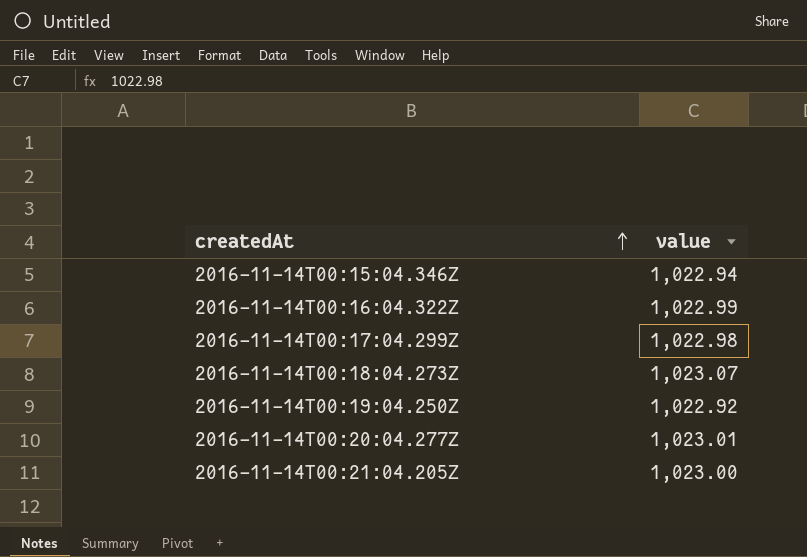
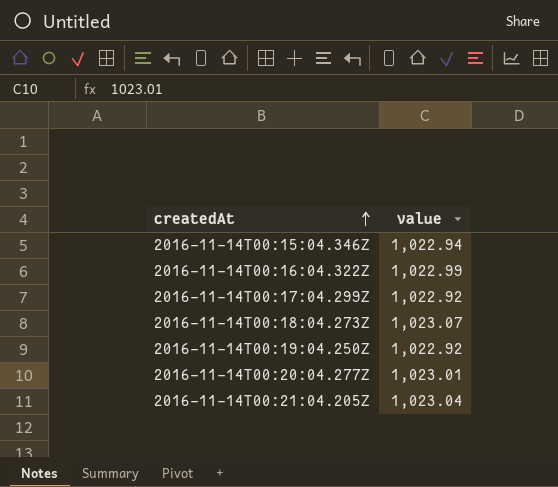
2016-11-14T00:17:04.299Z | value: 1,022.98 -> 1,022.92
2016-11-14T00:21:04.205Z | value: 1,023.00 -> 1,023.04

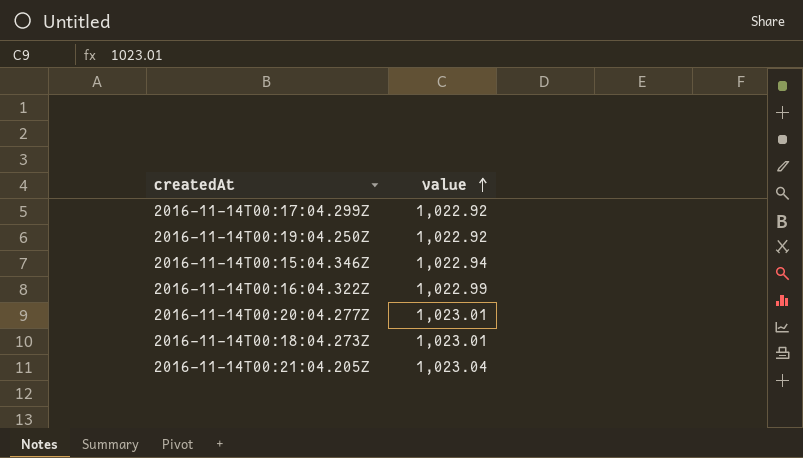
row order: createdAt ascending -> value ascending
2016-11-14T00:18:04.273Z | value: 1,023.07 -> 1,023.01

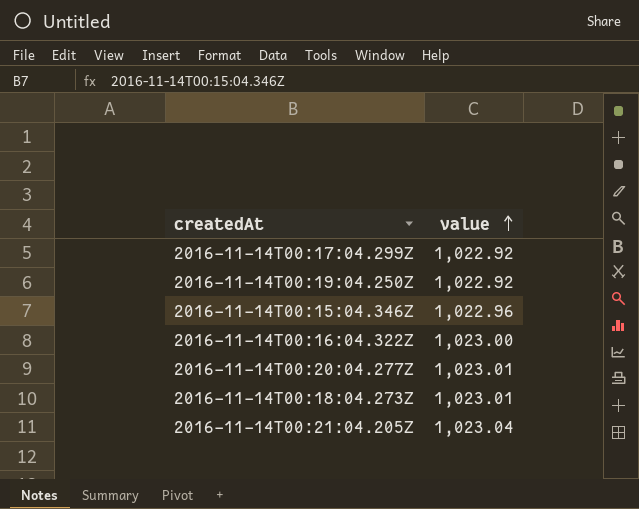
2016-11-14T00:15:04.346Z | value: 1,022.94 -> 1,022.96
2016-11-14T00:16:04.322Z | value: 1,022.99 -> 1,023.00

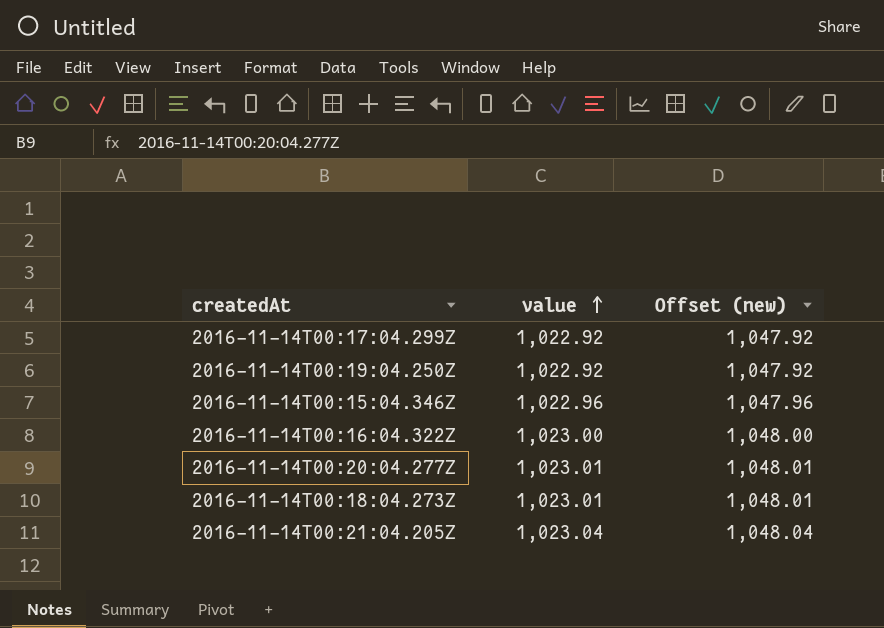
column Offset (new) | formula: none -> [value] + 25

